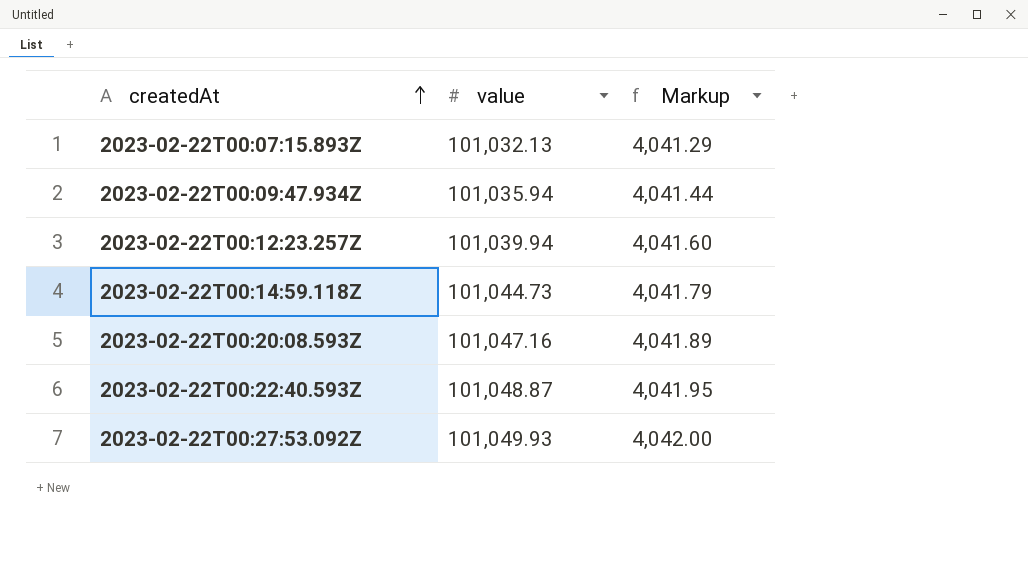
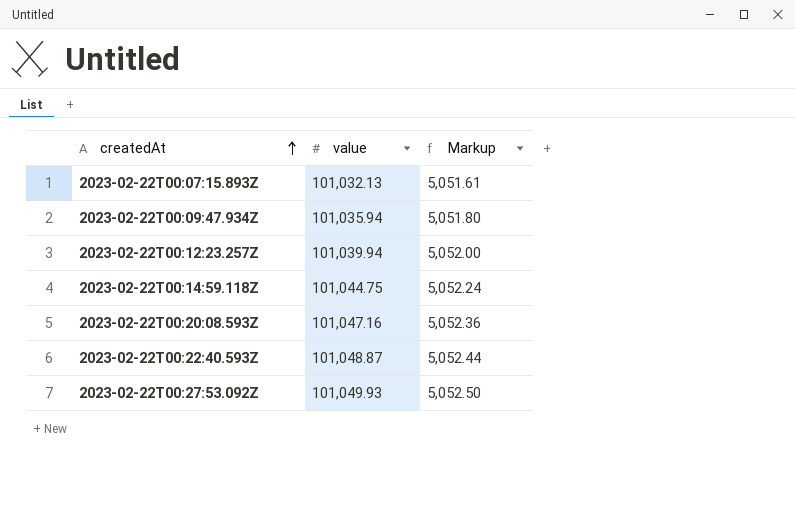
column Markup | formula: [value] * 0.04 -> [value] * 0.05
2023-02-22T00:14:59.118Z | value: 101,044.73 -> 101,044.75

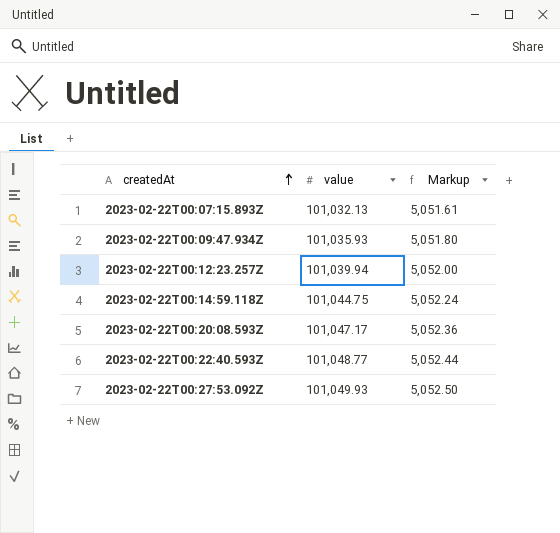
2023-02-22T00:09:47.934Z | value: 101,035.94 -> 101,035.93
2023-02-22T00:20:08.593Z | value: 101,047.16 -> 101,047.17
2023-02-22T00:22:40.593Z | value: 101,048.87 -> 101,048.77

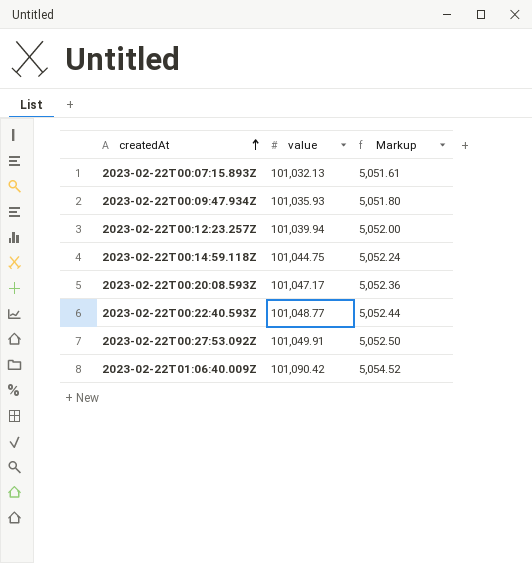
2023-02-22T00:27:53.092Z | value: 101,049.93 -> 101,049.91
row 2023-02-22T01:06:40.009Z: none -> 101,090.42 | 5,054.52

